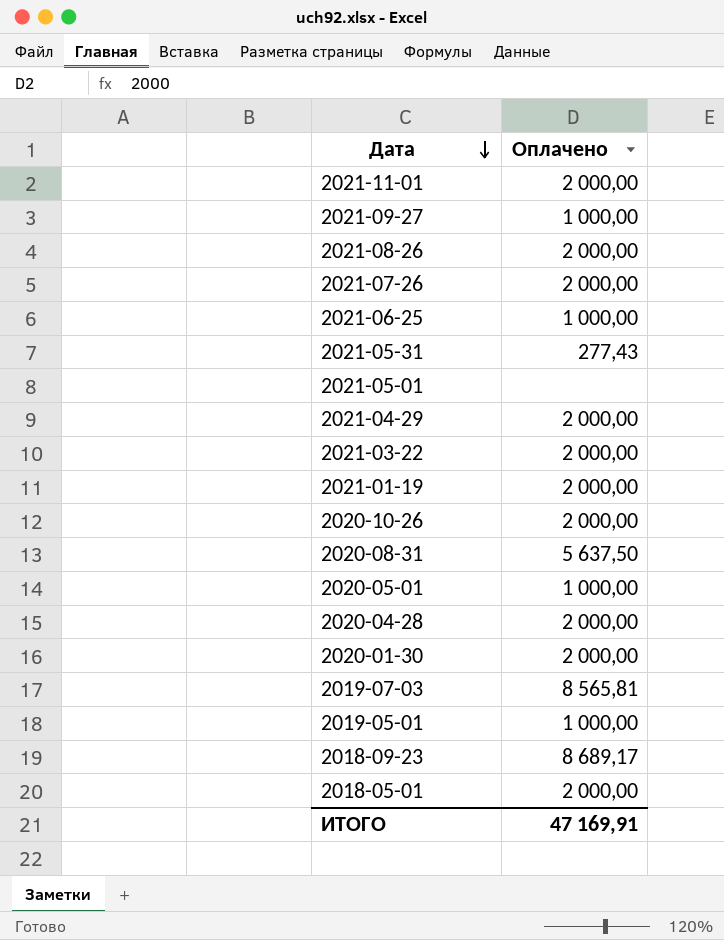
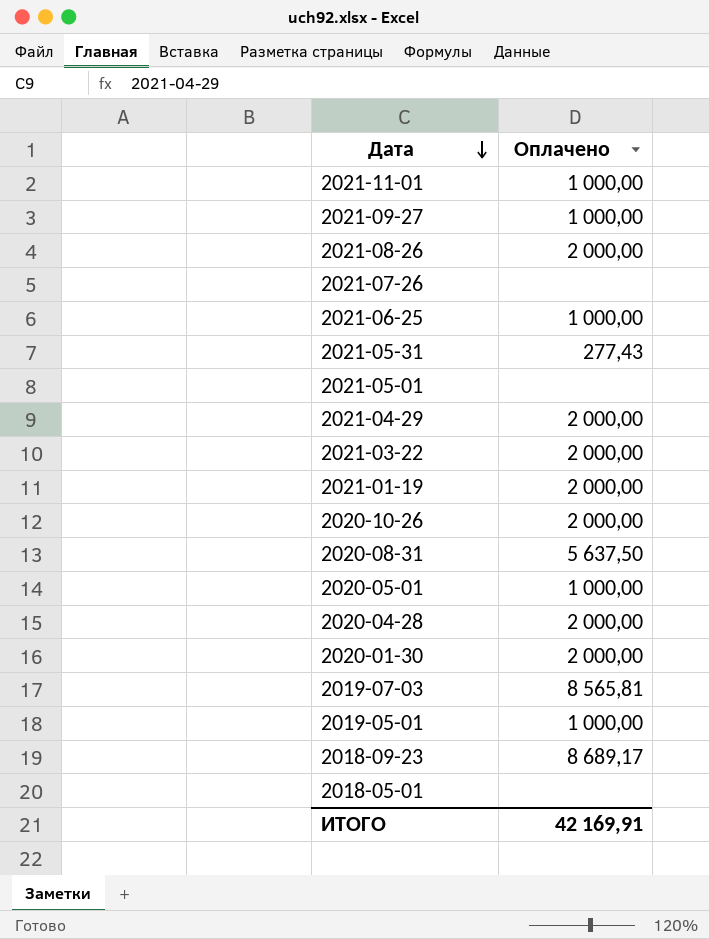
2021-11-01 | Оплачено: 2 000,00 -> 1 000,00
2021-07-26 | Оплачено: 2 000,00 -> none
2018-05-01 | Оплачено: 2 000,00 -> none
ИТОГО | Оплачено: 47 169,91 -> 42 169,91

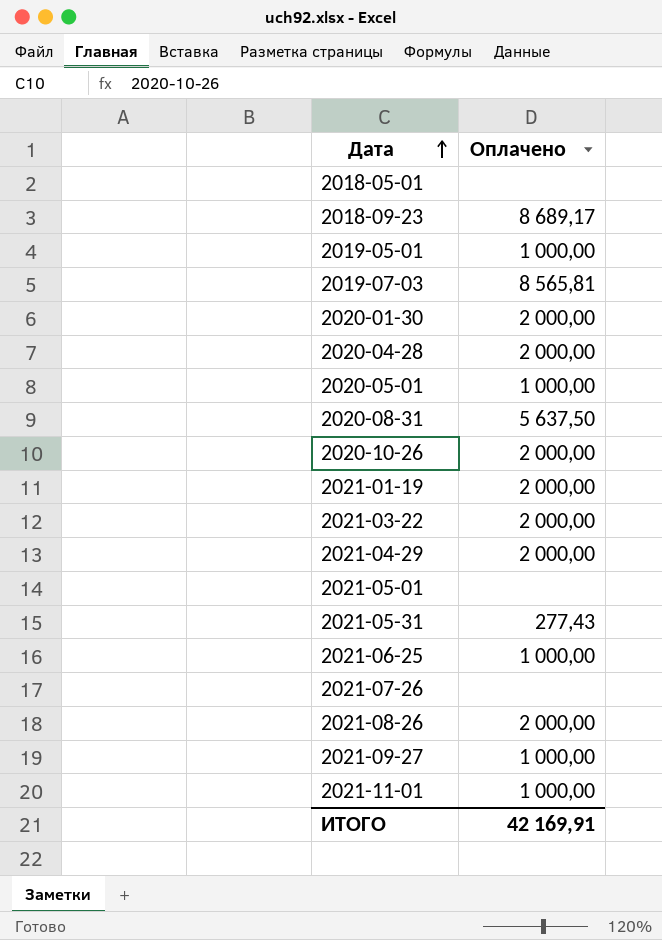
row order: Дата descending -> Дата ascending

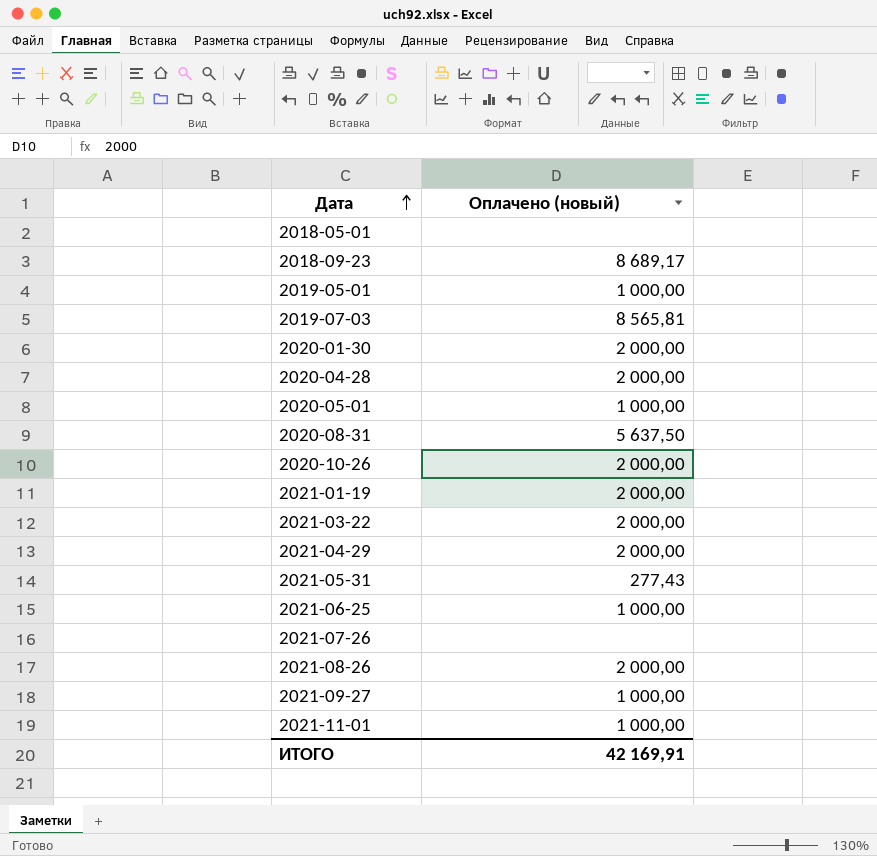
column name: Оплачено -> Оплачено (новый)
row 2021-05-01: none -> none

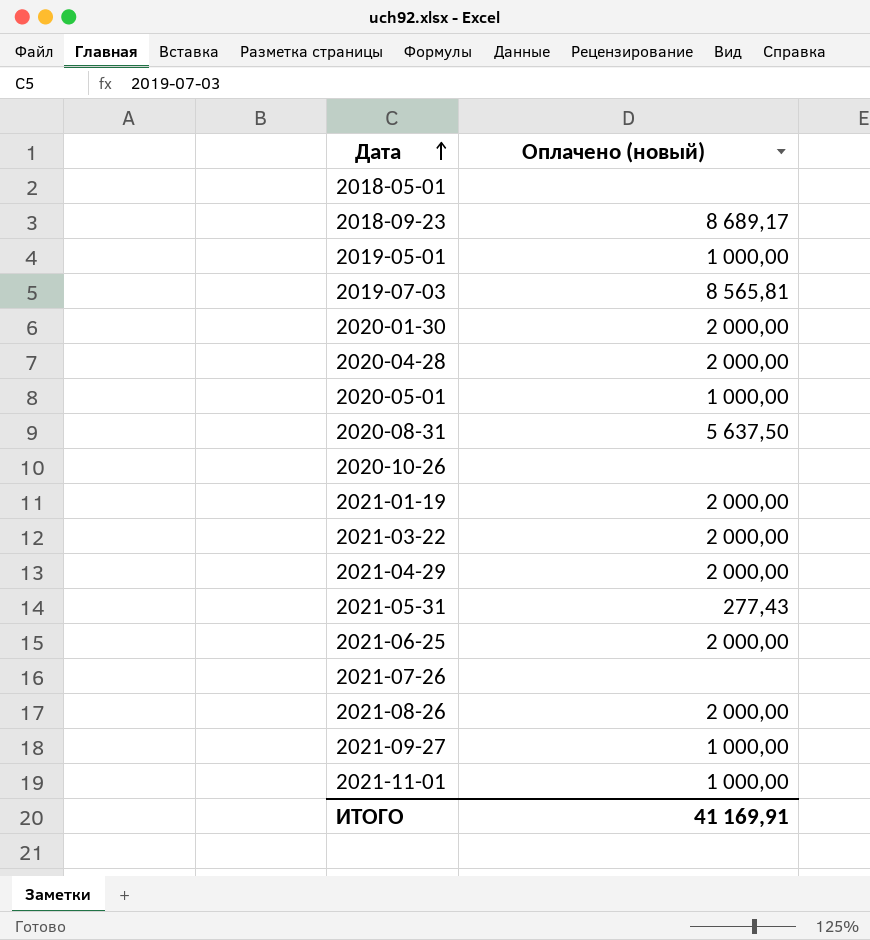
2020-10-26 | Оплачено (новый): 2 000,00 -> none
2021-06-25 | Оплачено (новый): 1 000,00 -> 2 000,00
ИТОГО | Оплачено (новый): 42 169,91 -> 41 169,91

